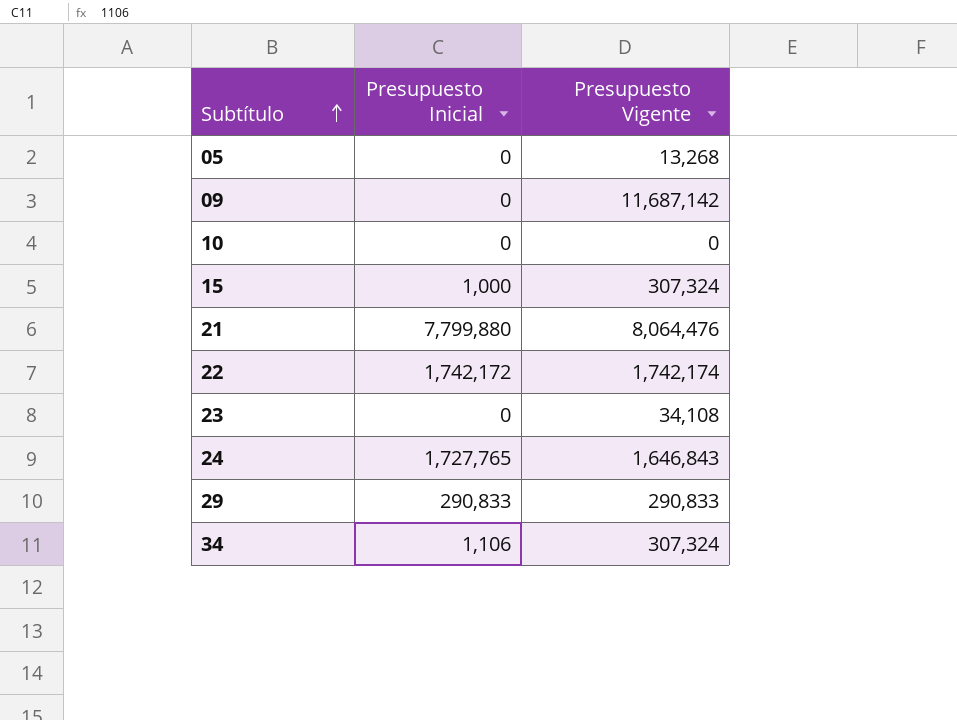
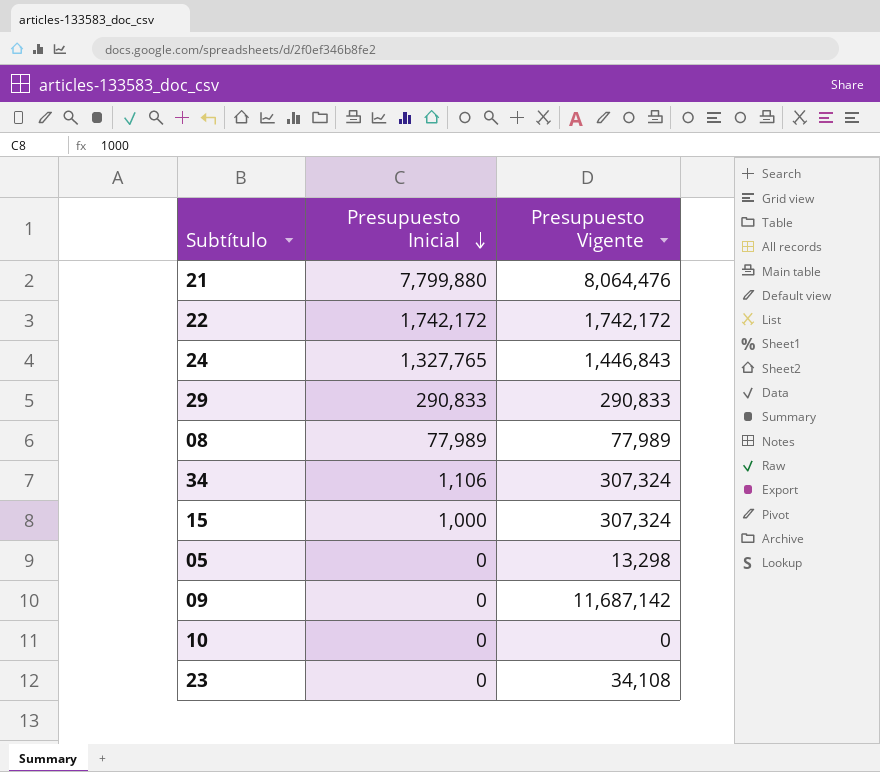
row order: Subtítulo ascending -> Presupuesto Inicial descending
22 | Presupuesto Vigente: 1,742,174 -> 1,742,172
24 | Presupuesto Inicial: 1,727,765 -> 1,327,765
24 | Presupuesto Vigente: 1,646,843 -> 1,446,843
row 08: none -> 77,989 | 77,989
05 | Presupuesto Vigente: 13,268 -> 13,298

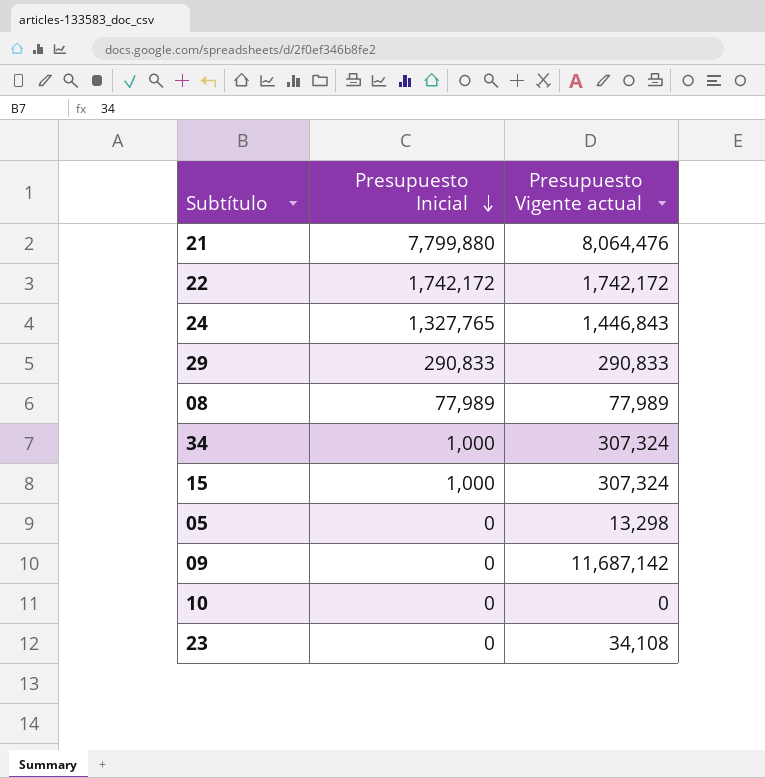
column name: Presupuesto Vigente -> Presupuesto Vigente actual
34 | Presupuesto Inicial: 1,106 -> 1,000

